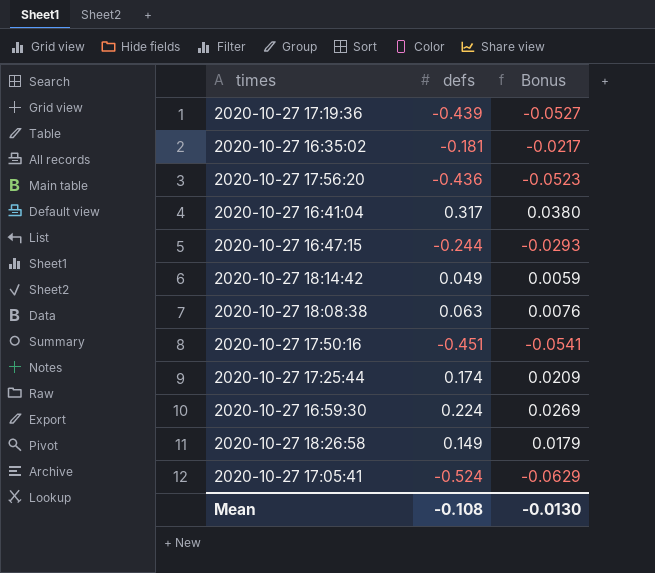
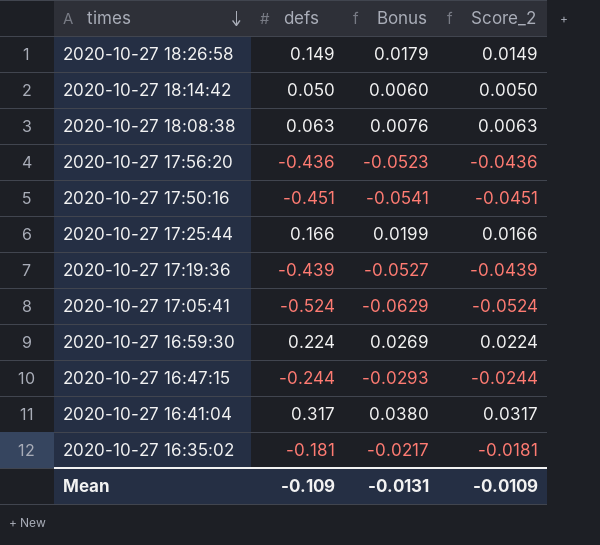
row order: none -> times descending
column Score_2 | formula: none -> [defs] * 0.1
2020-10-27 18:14:42 | defs: 0.049 -> 0.050
2020-10-27 18:14:42 | Bonus: 0.0059 -> 0.0060
2020-10-27 17:25:44 | defs: 0.174 -> 0.166
2020-10-27 17:25:44 | Bonus: 0.0209 -> 0.0199
Mean | defs: -0.108 -> -0.109
Mean | Bonus: -0.0130 -> -0.0131

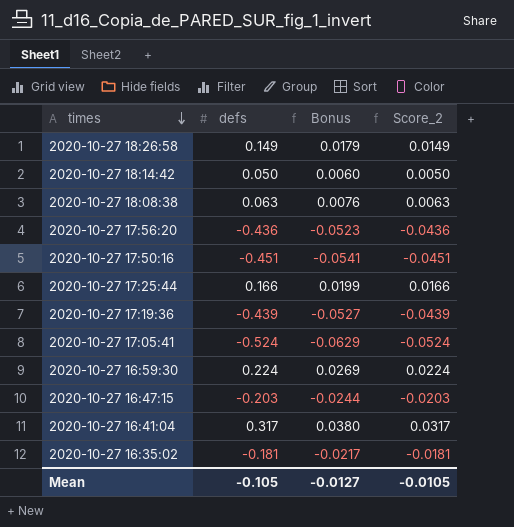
2020-10-27 16:47:15 | defs: -0.244 -> -0.203
2020-10-27 16:47:15 | Bonus: -0.0293 -> -0.0244
2020-10-27 16:47:15 | Score_2: -0.0244 -> -0.0203
Mean | defs: -0.109 -> -0.105
Mean | Bonus: -0.0131 -> -0.0127
Mean | Score_2: -0.0109 -> -0.0105

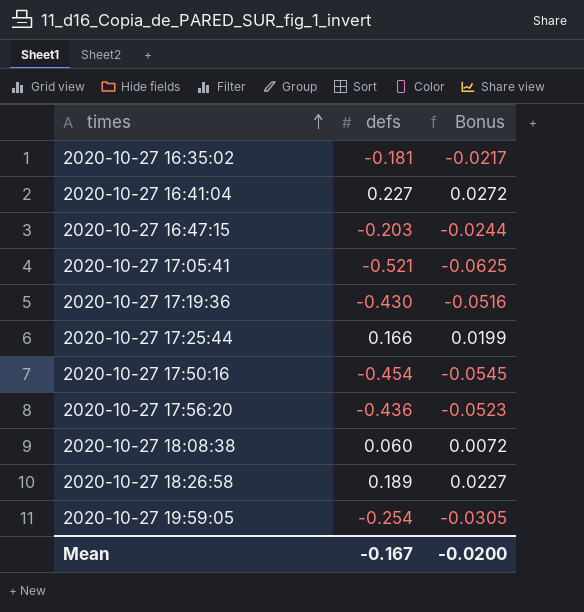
row order: times descending -> times ascending
column Score_2 | formula: [defs] * 0.1 -> none
row 2020-10-27 18:14:42: 0.050 | 0.0060 | 0.0050 -> none
row 2020-10-27 16:59:30: 0.224 | 0.0269 | 0.0224 -> none
2020-10-27 16:41:04 | defs: 0.317 -> 0.227
2020-10-27 16:41:04 | Bonus: 0.0380 -> 0.0272
2020-10-27 17:05:41 | defs: -0.524 -> -0.521
2020-10-27 17:05:41 | Bonus: -0.0629 -> -0.0625
2020-10-27 17:19:36 | defs: -0.439 -> -0.430
2020-10-27 17:19:36 | Bonus: -0.0527 -> -0.0516
2020-10-27 17:50:16 | defs: -0.451 -> -0.454
2020-10-27 17:50:16 | Bonus: -0.0541 -> -0.0545
2020-10-27 18:08:38 | defs: 0.063 -> 0.060
2020-10-27 18:08:38 | Bonus: 0.0076 -> 0.0072
2020-10-27 18:26:58 | defs: 0.149 -> 0.189
2020-10-27 18:26:58 | Bonus: 0.0179 -> 0.0227
row 2020-10-27 19:59:05: none -> -0.254 | -0.0305
Mean | defs: -0.105 -> -0.167
Mean | Bonus: -0.0127 -> -0.0200

